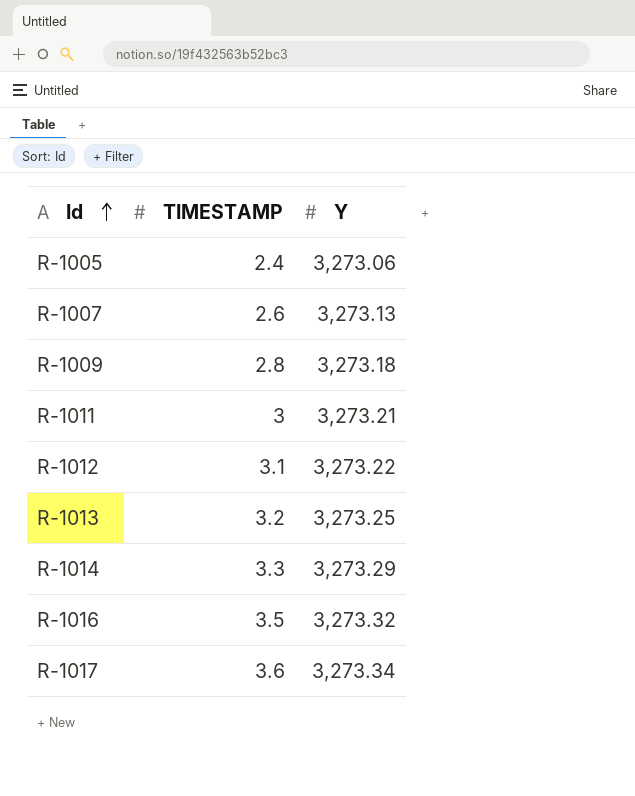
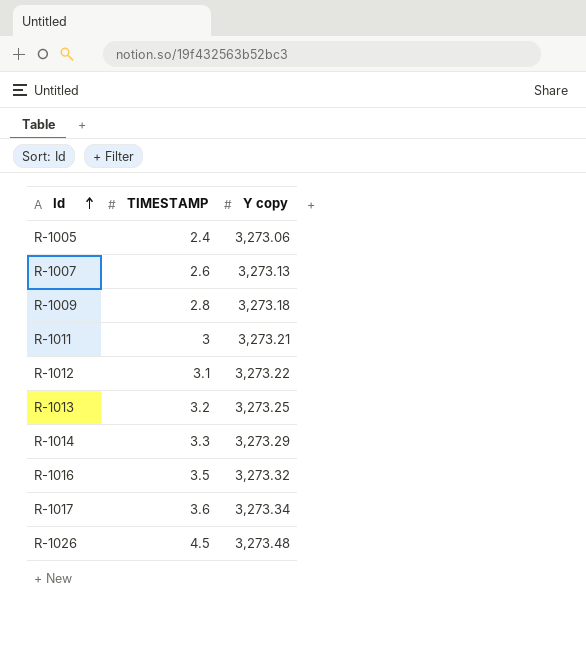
column name: Y -> Y copy
row R-1026: none -> 4.5 | 3,273.48

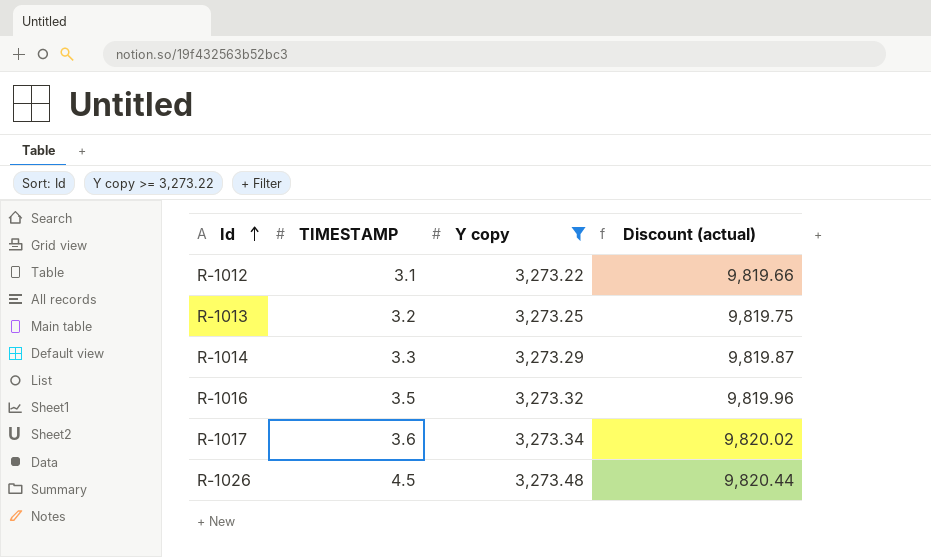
filter: none -> Y copy >= 3,273.22
column Discount (actual) | formula: none -> [Y copy] * 3

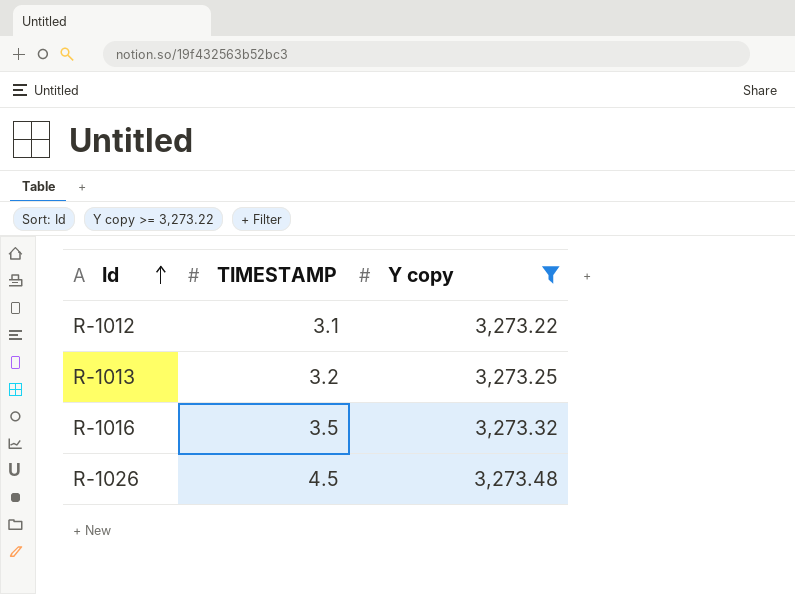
column Discount (actual) | formula: [Y copy] * 3 -> none
row R-1014: 3.3 | 3,273.29 | 9,819.87 -> none
row R-1017: 3.6 | 3,273.34 | 9,820.02 -> none

